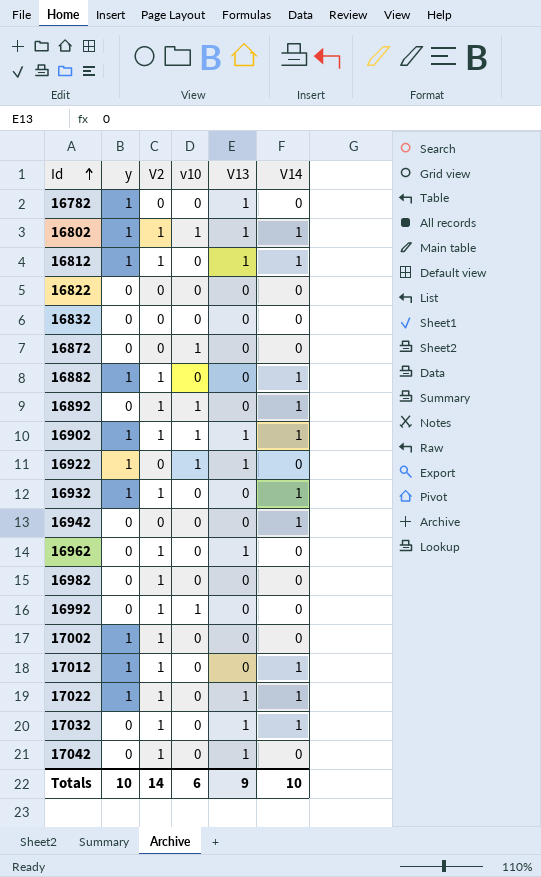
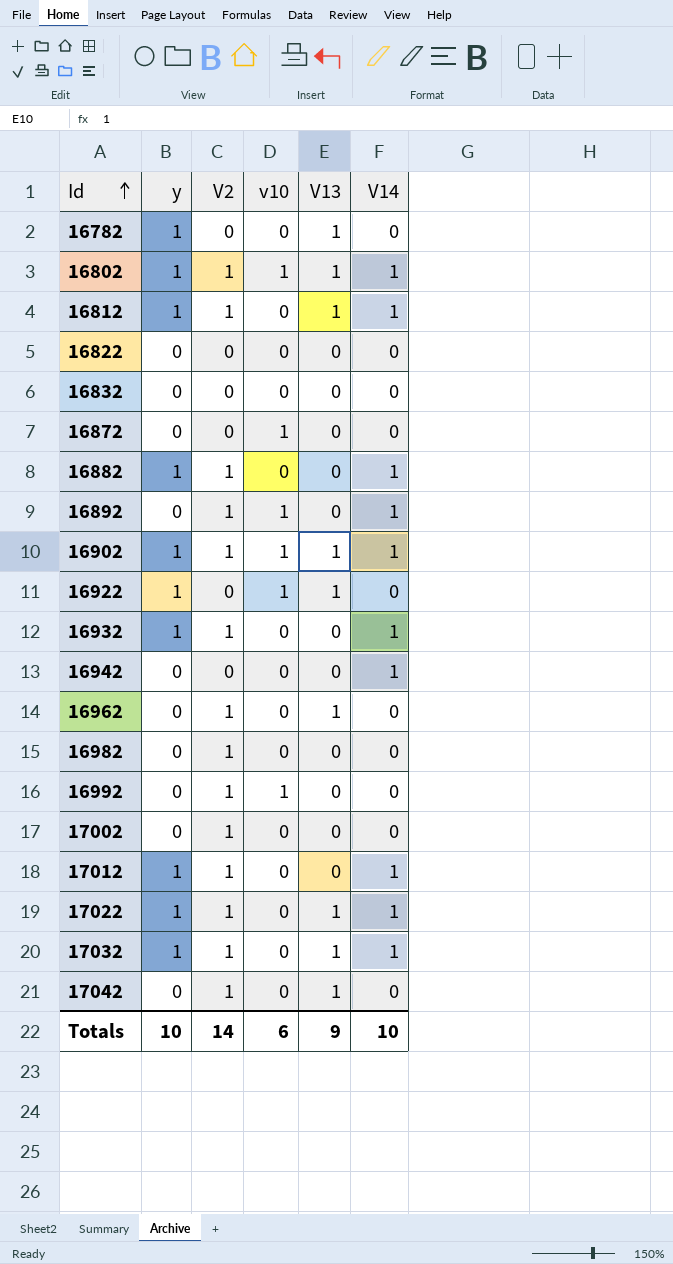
17002 | y: 1 -> 0
17032 | y: 0 -> 1

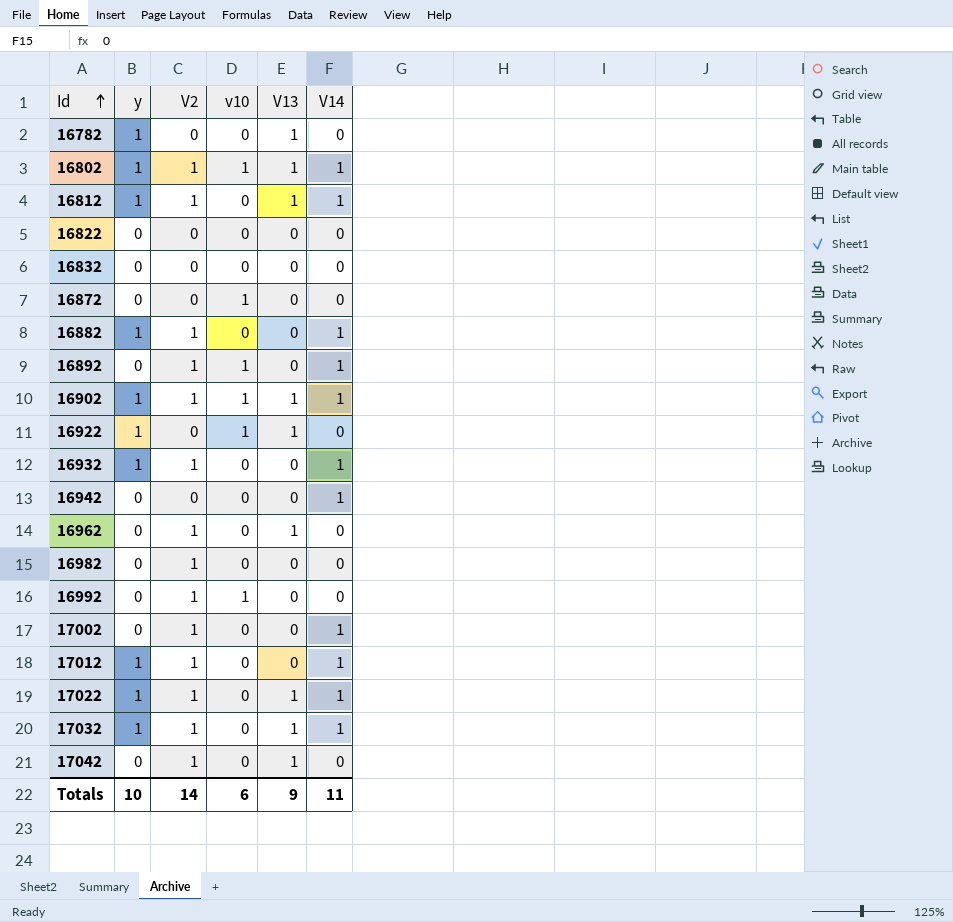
17002 | V14: 0 -> 1
Totals | V14: 10 -> 11

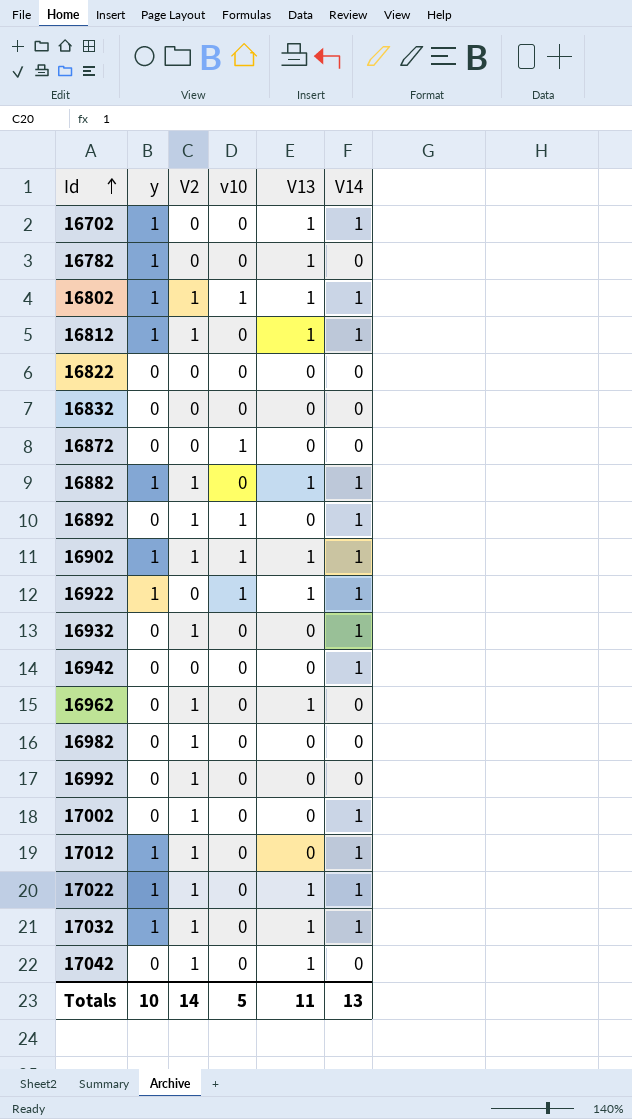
row 16702: none -> 1 | 0 | 0 | 1 | 1
16882 | V13: 0 -> 1
16922 | V14: 0 -> 1
16932 | y: 1 -> 0
16992 | v10: 1 -> 0
Totals | v10: 6 -> 5
Totals | V13: 9 -> 11
Totals | V14: 11 -> 13

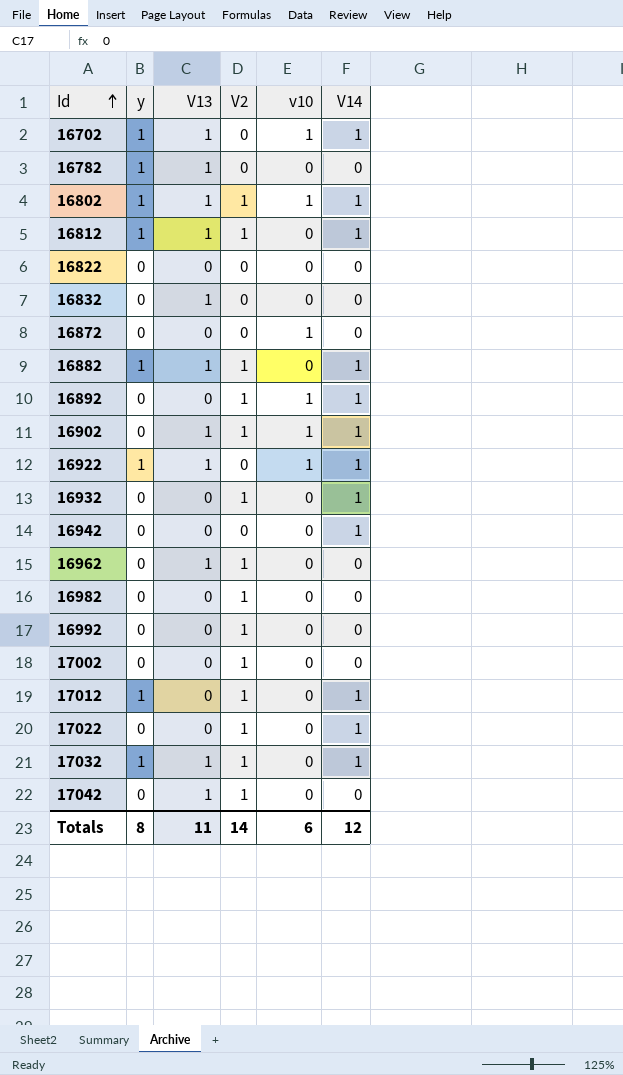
column V13 | position: 5 -> 3
16702 | v10: 0 -> 1
16832 | V13: 0 -> 1
16902 | y: 1 -> 0
17002 | V14: 1 -> 0
17022 | y: 1 -> 0
17022 | V13: 1 -> 0
Totals | y: 10 -> 8
Totals | v10: 5 -> 6
Totals | V14: 13 -> 12

